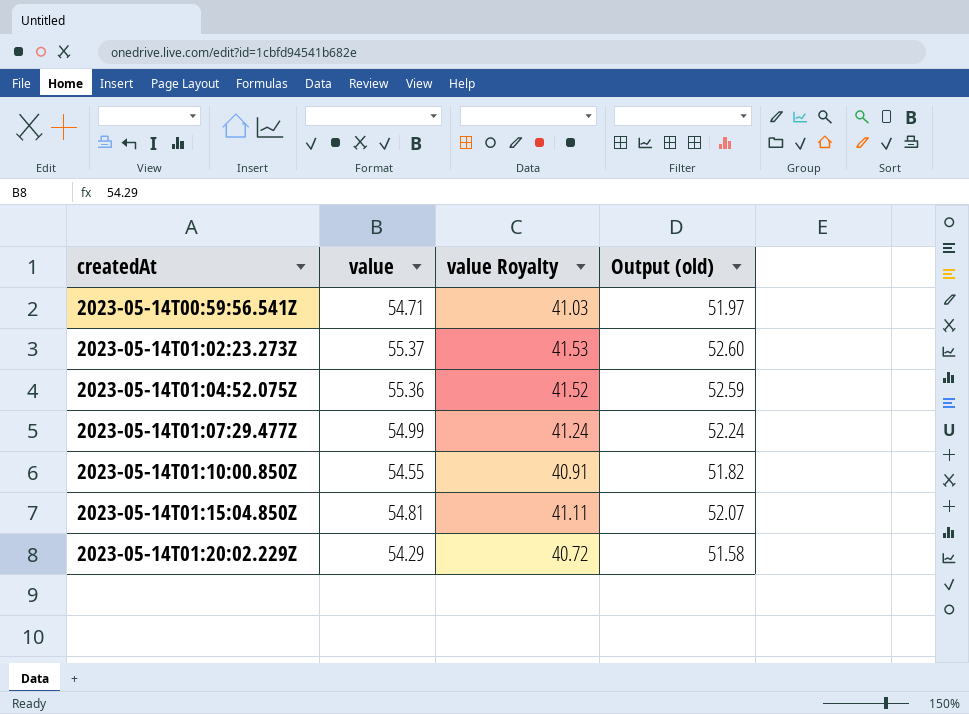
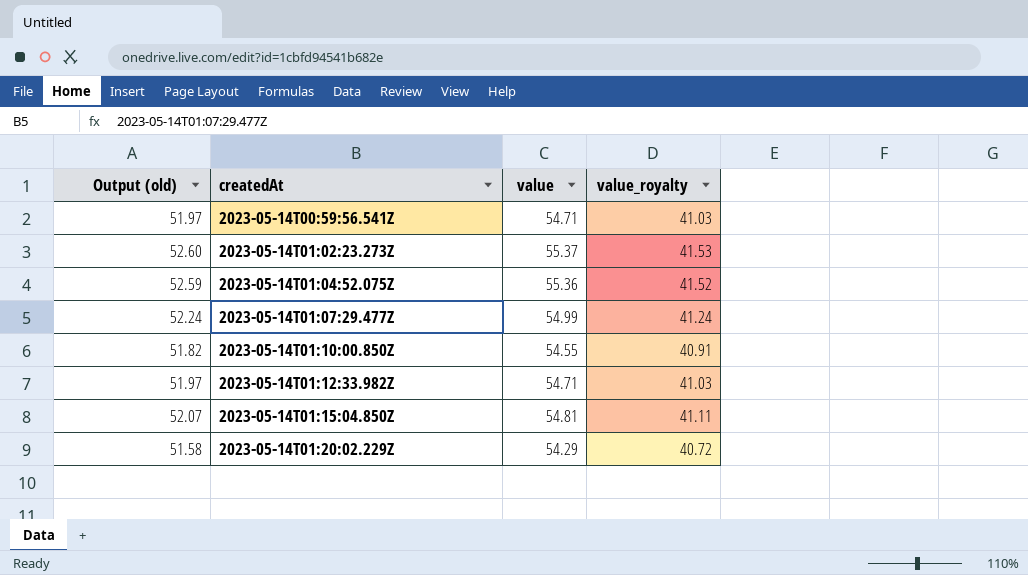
column Output (old) | position: 4 -> 1
column name: value Royalty -> value_royalty
row 2023-05-14T01:12:33.982Z: none -> 51.97 | 54.71 | 41.03

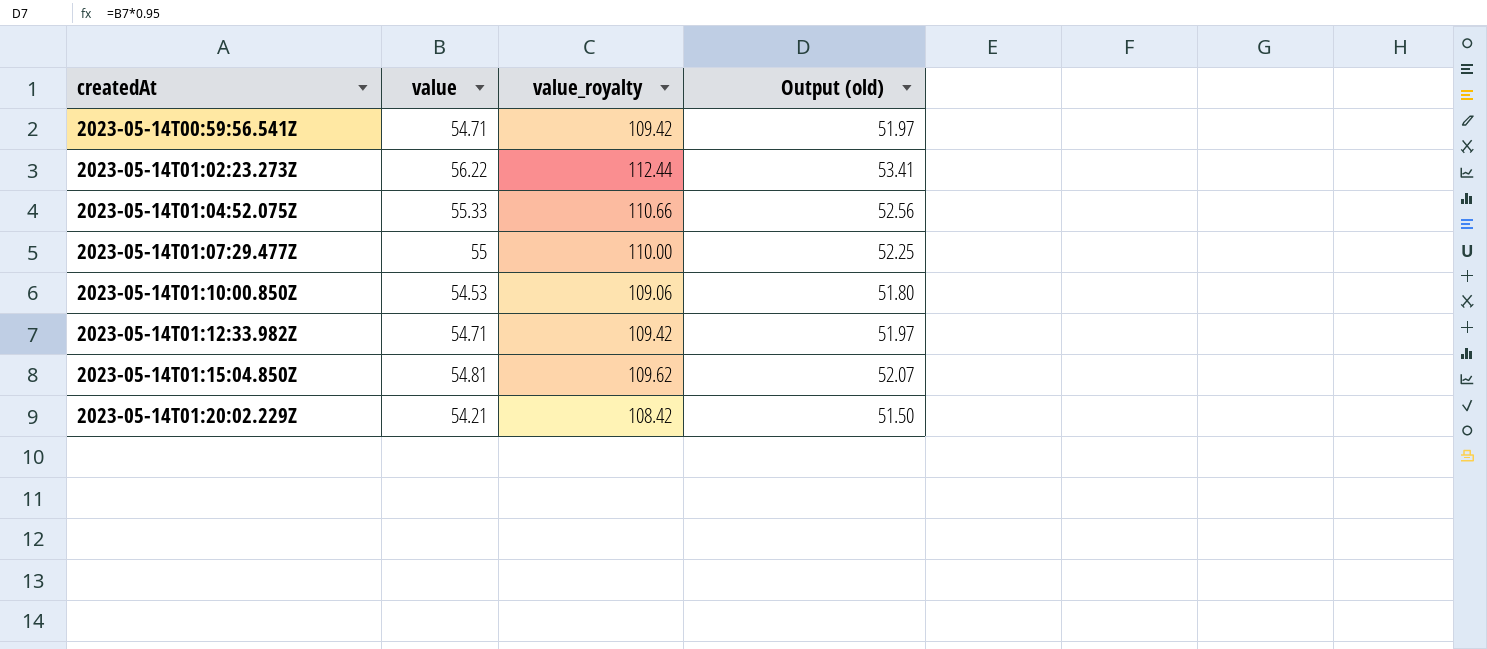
column value_royalty | formula: [value] * 0.75 -> [value] * 2
column Output (old) | position: 1 -> 4
2023-05-14T01:02:23.273Z | value: 55.37 -> 56.22
2023-05-14T01:02:23.273Z | Output (old): 52.60 -> 53.41
2023-05-14T01:04:52.075Z | value: 55.36 -> 55.33
2023-05-14T01:04:52.075Z | Output (old): 52.59 -> 52.56
2023-05-14T01:07:29.477Z | value: 54.99 -> 55
2023-05-14T01:07:29.477Z | Output (old): 52.24 -> 52.25
2023-05-14T01:10:00.850Z | value: 54.55 -> 54.53
2023-05-14T01:10:00.850Z | Output (old): 51.82 -> 51.80
2023-05-14T01:20:02.229Z | value: 54.29 -> 54.21
2023-05-14T01:20:02.229Z | Output (old): 51.58 -> 51.50

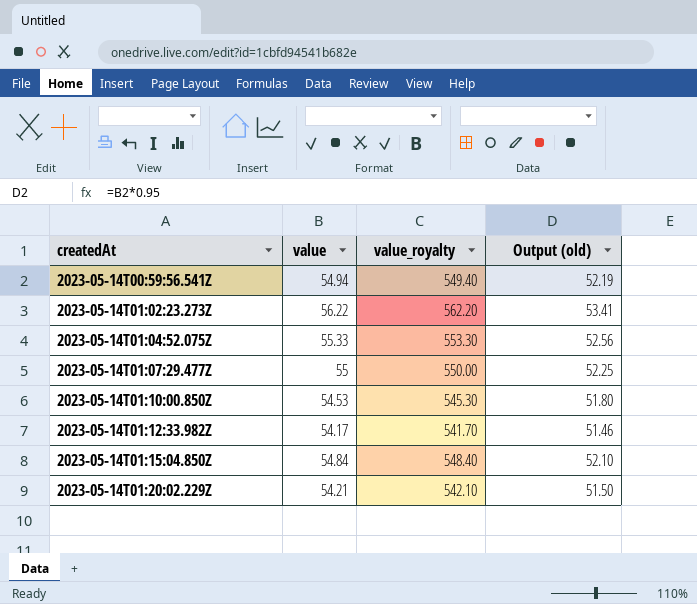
column value_royalty | formula: [value] * 2 -> [value] * 10
2023-05-14T00:59:56.541Z | value: 54.71 -> 54.94
2023-05-14T00:59:56.541Z | Output (old): 51.97 -> 52.19
2023-05-14T01:12:33.982Z | value: 54.71 -> 54.17
2023-05-14T01:12:33.982Z | Output (old): 51.97 -> 51.46
2023-05-14T01:15:04.850Z | value: 54.81 -> 54.84
2023-05-14T01:15:04.850Z | Output (old): 52.07 -> 52.10

